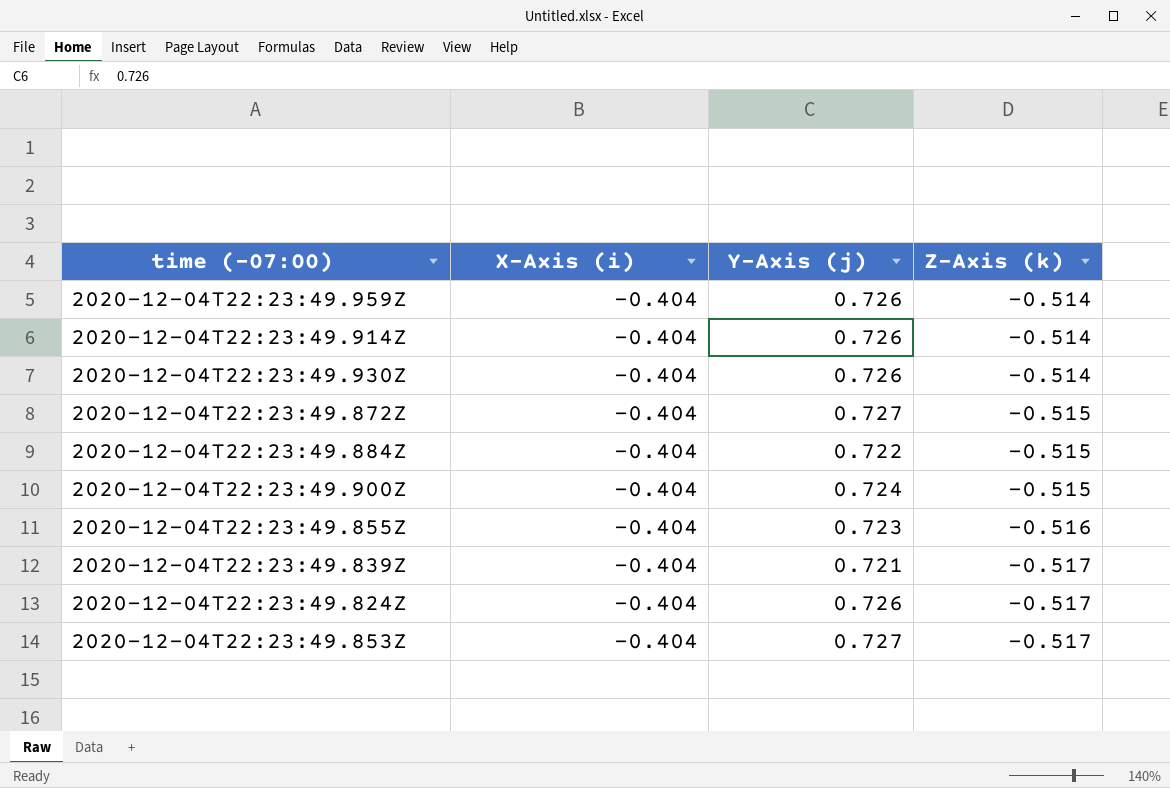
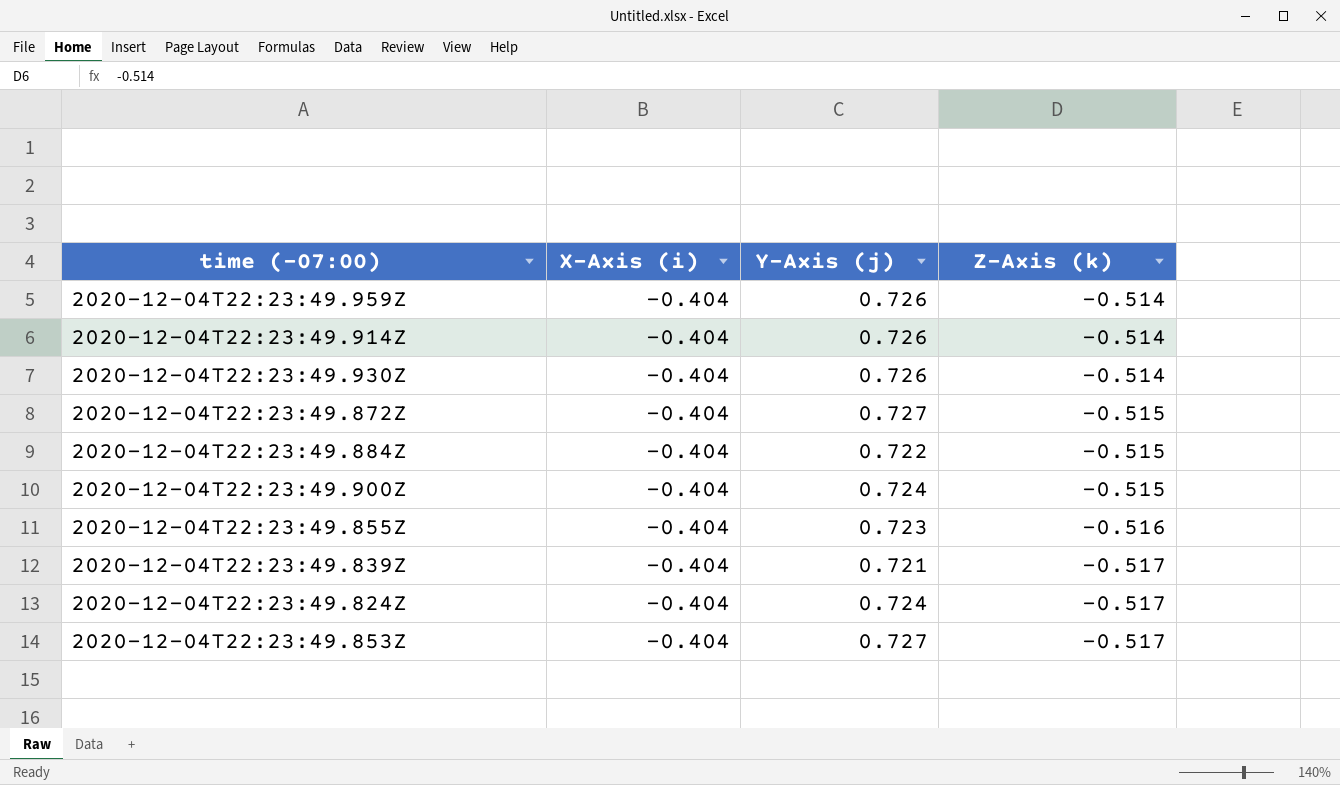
2020-12-04T22:23:49.824Z | Y-Axis (j): 0.726 -> 0.724

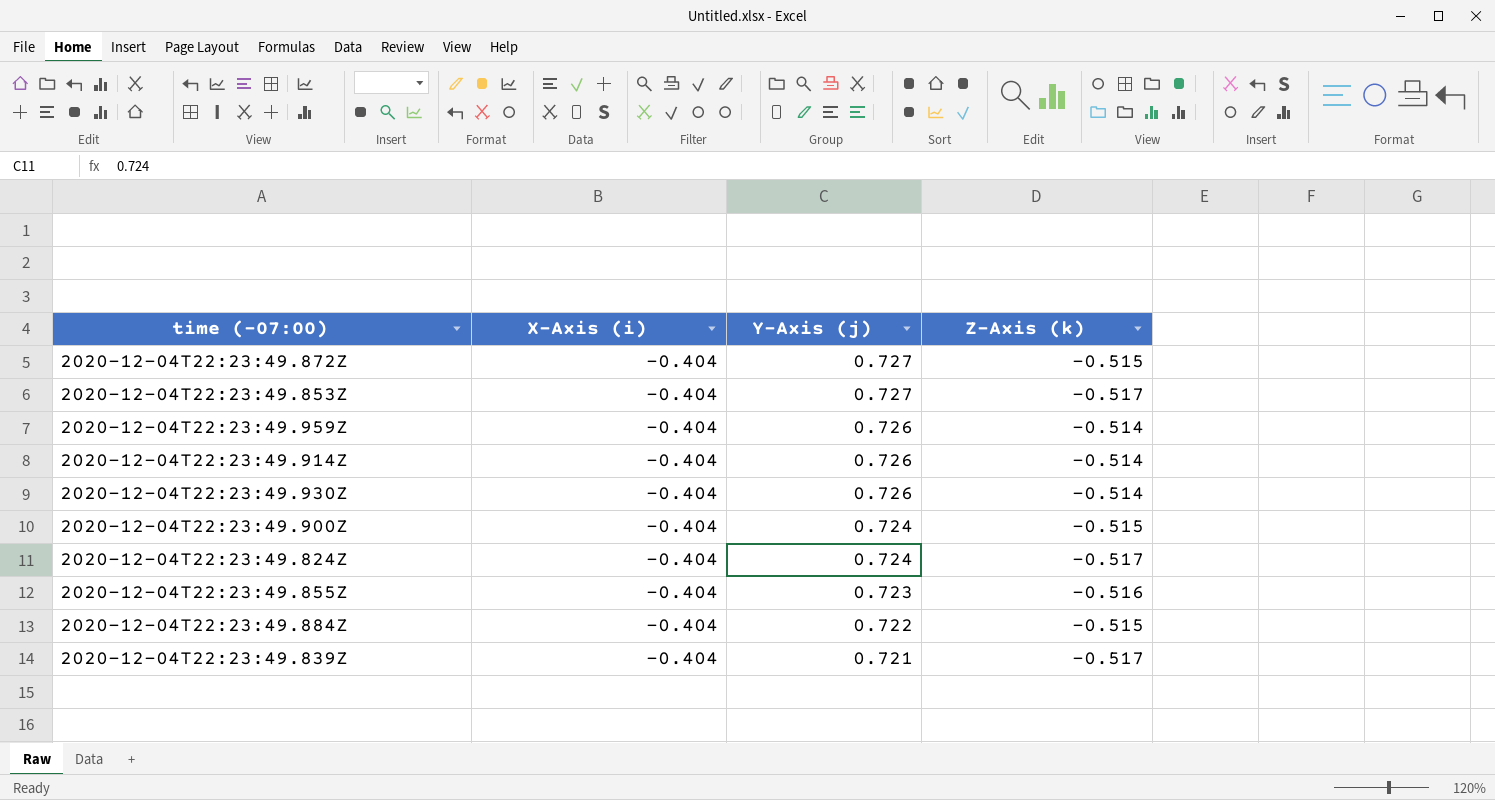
row order: Z-Axis (k) descending -> Y-Axis (j) descending

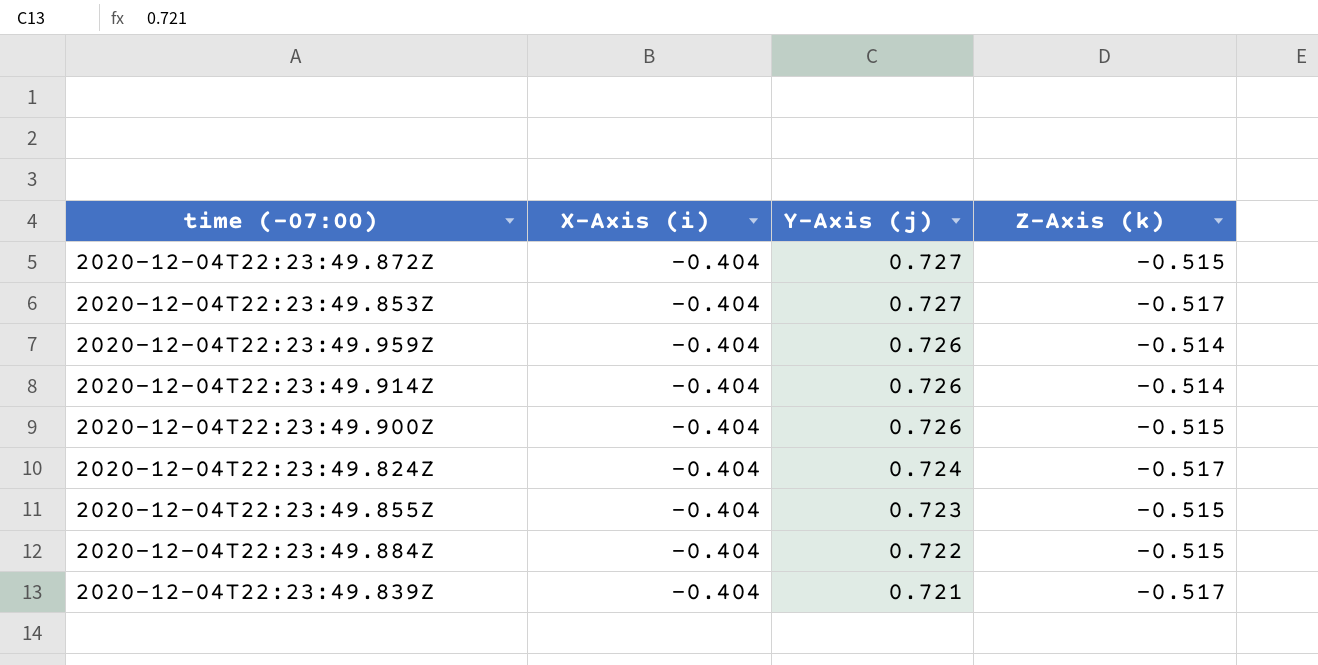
row 2020-12-04T22:23:49.930Z: -0.404 | 0.726 | -0.514 -> none
2020-12-04T22:23:49.900Z | Y-Axis (j): 0.724 -> 0.726
2020-12-04T22:23:49.855Z | Z-Axis (k): -0.516 -> -0.515

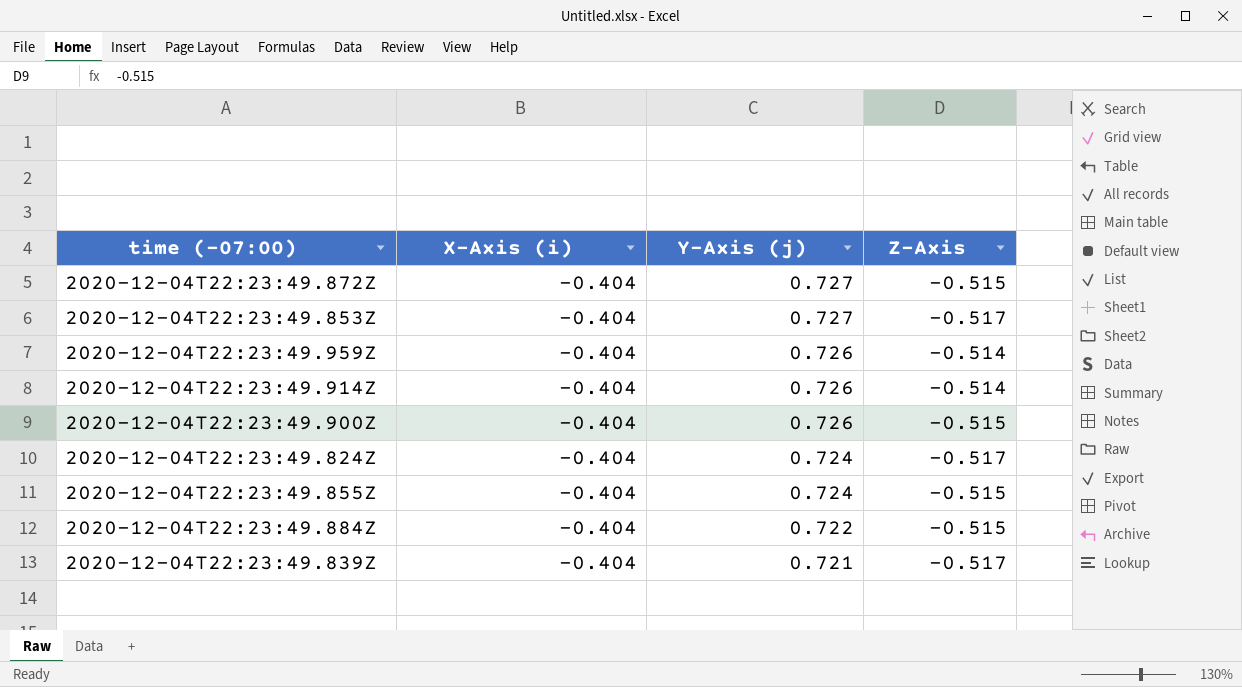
column name: Z-Axis (k) -> Z-Axis
2020-12-04T22:23:49.855Z | Y-Axis (j): 0.723 -> 0.724

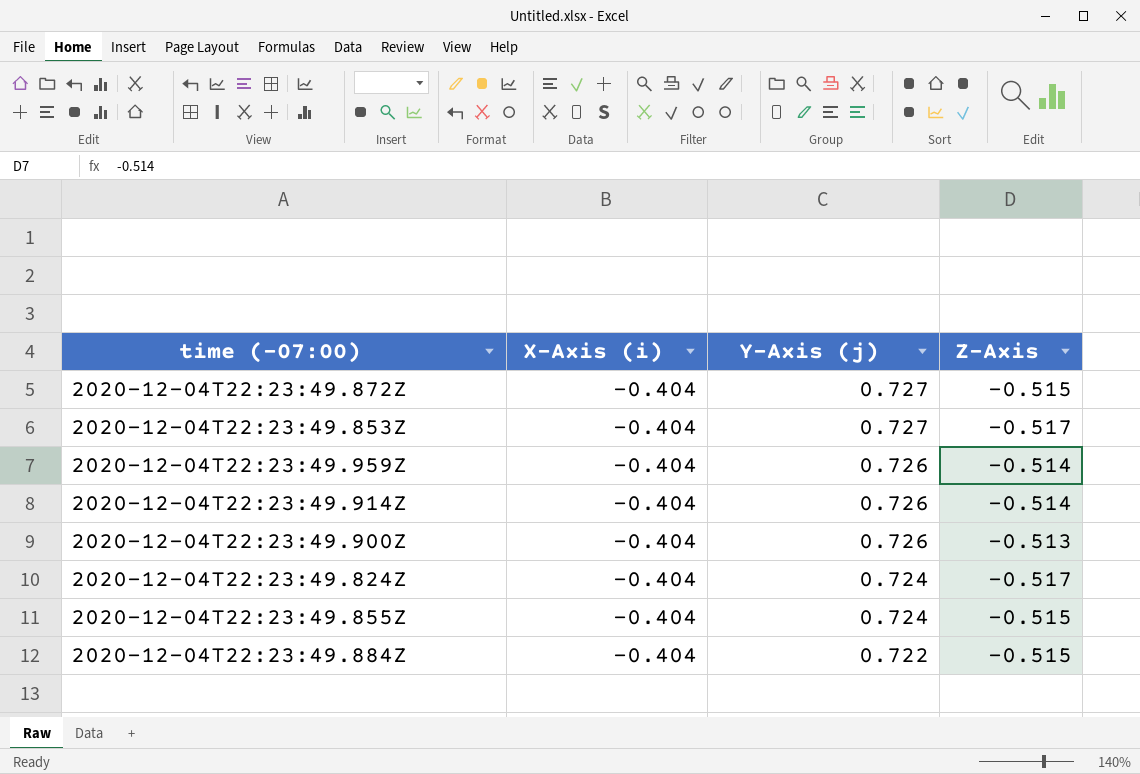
row 2020-12-04T22:23:49.839Z: -0.404 | 0.721 | -0.517 -> none
2020-12-04T22:23:49.900Z | Z-Axis: -0.515 -> -0.513

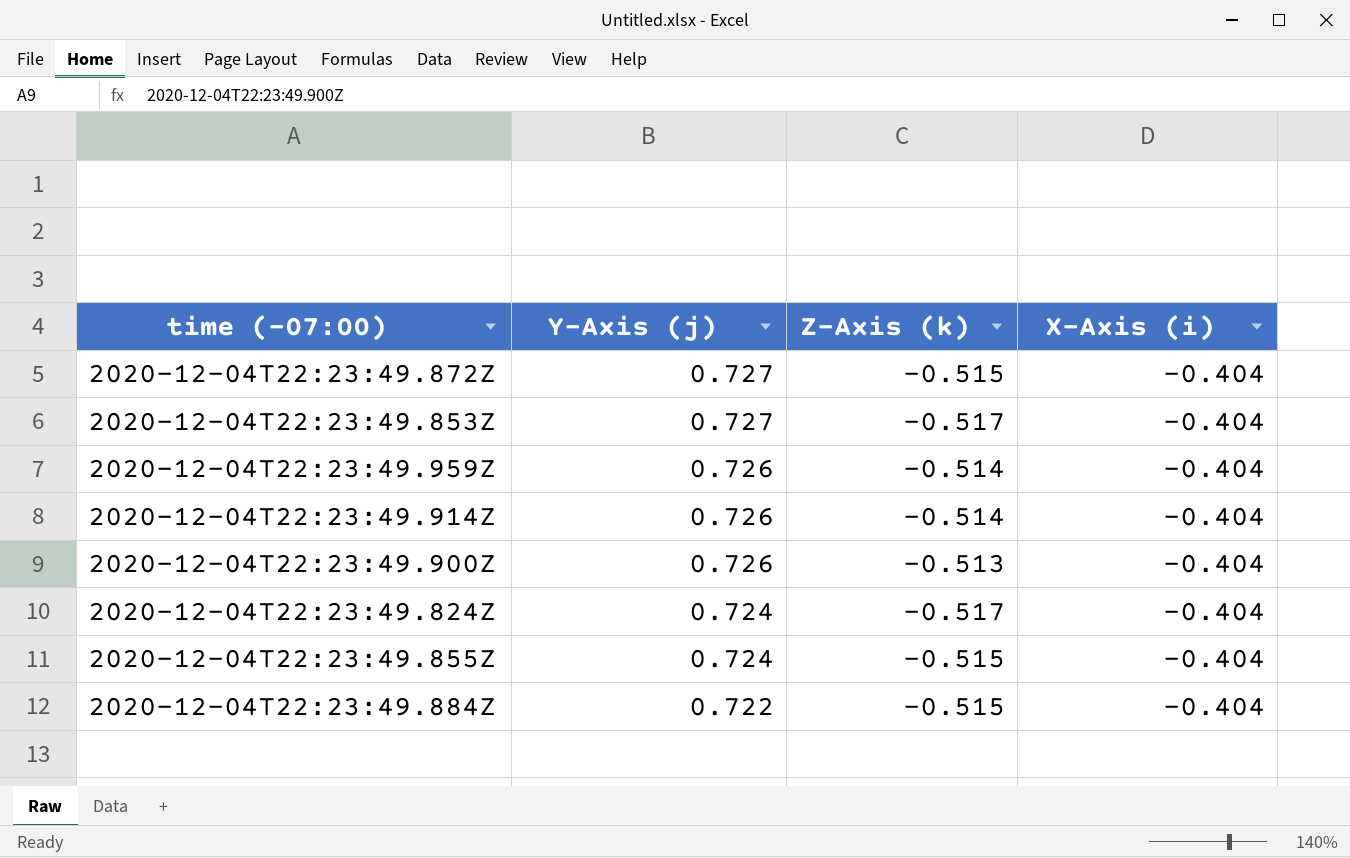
column name: Z-Axis -> Z-Axis (k)
column X-Axis (i) | position: 2 -> 4

